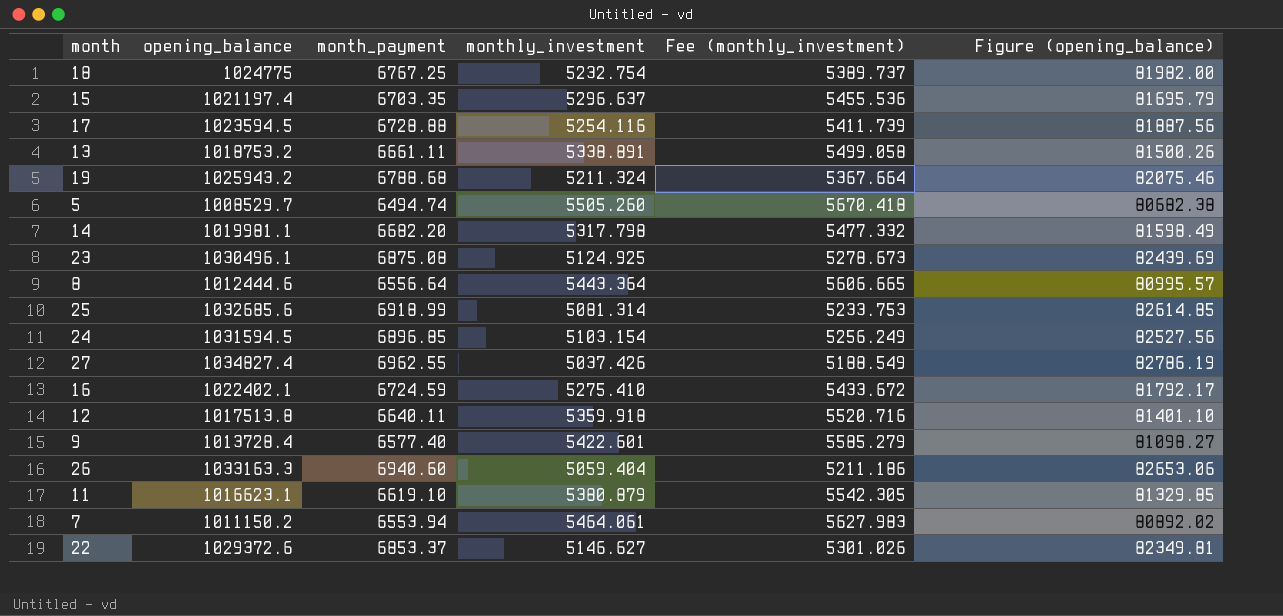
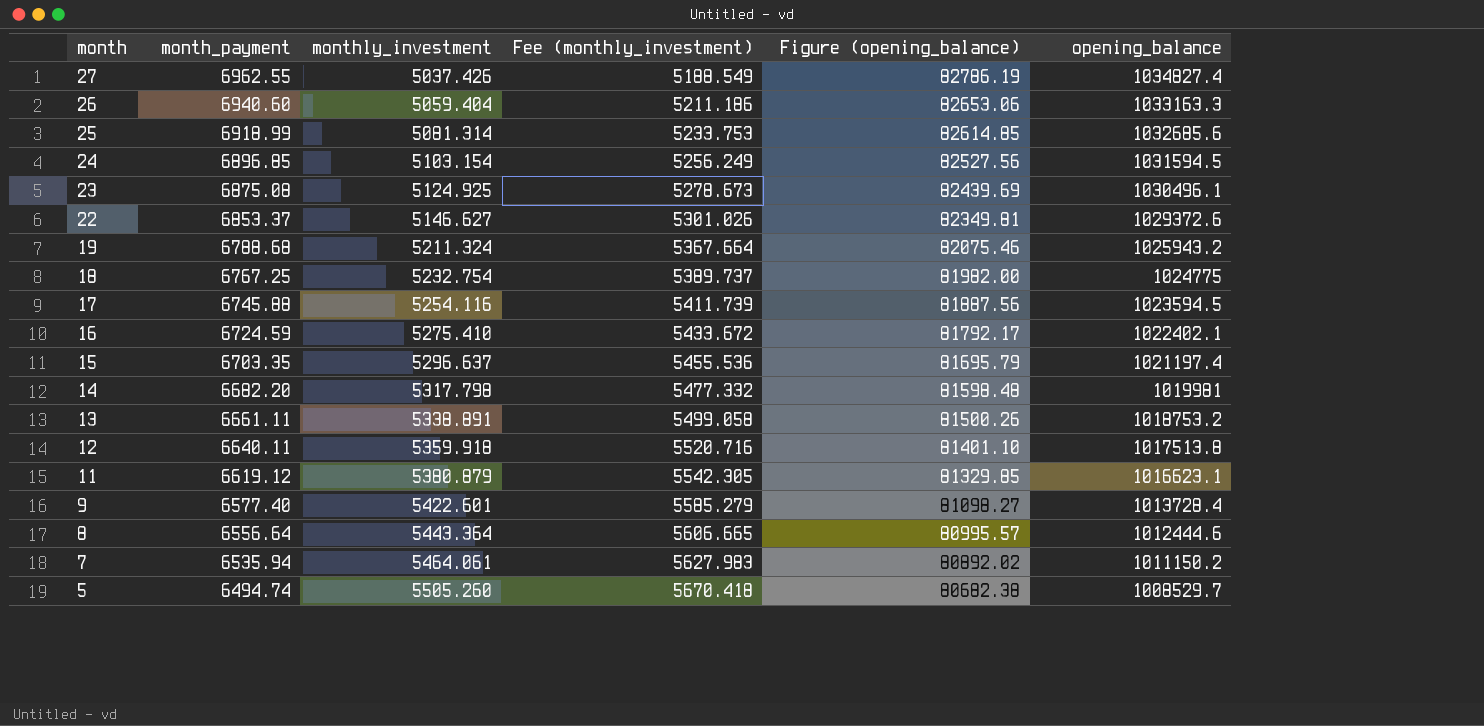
row order: none -> month descending
column opening_balance | position: 2 -> 6
17 | month_payment: 6728.88 -> 6745.88
14 | Figure (opening_balance): 81598.49 -> 81598.48
14 | opening_balance: 1019981.1 -> 1019981
11 | month_payment: 6619.10 -> 6619.12
7 | month_payment: 6553.94 -> 6535.94

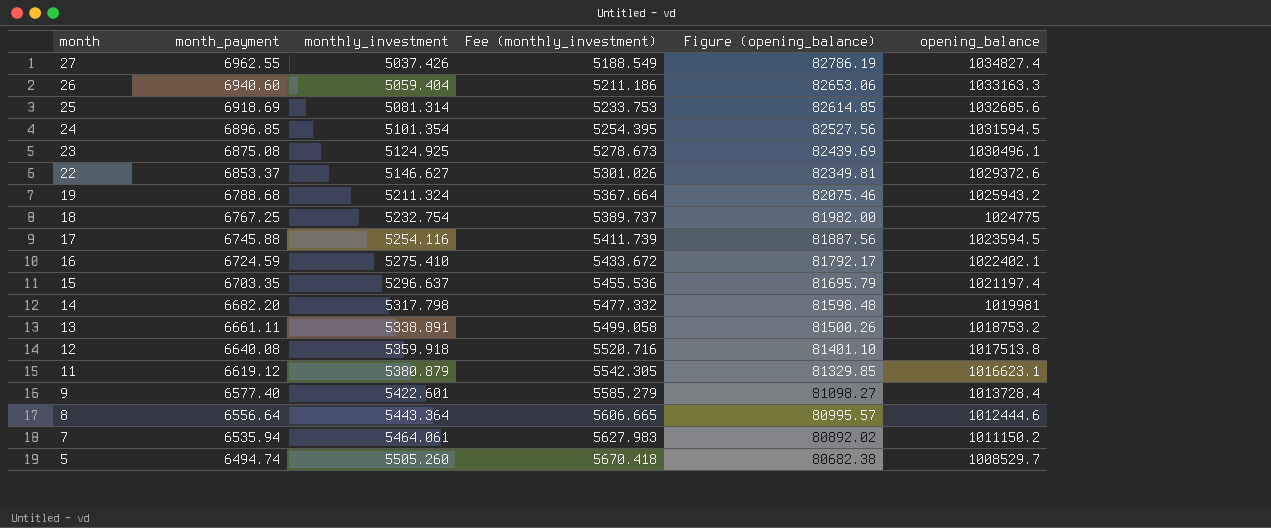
25 | month_payment: 6918.99 -> 6918.69
24 | monthly_investment: 5103.154 -> 5101.354
24 | Fee (monthly_investment): 5256.249 -> 5254.395
12 | month_payment: 6640.11 -> 6640.08

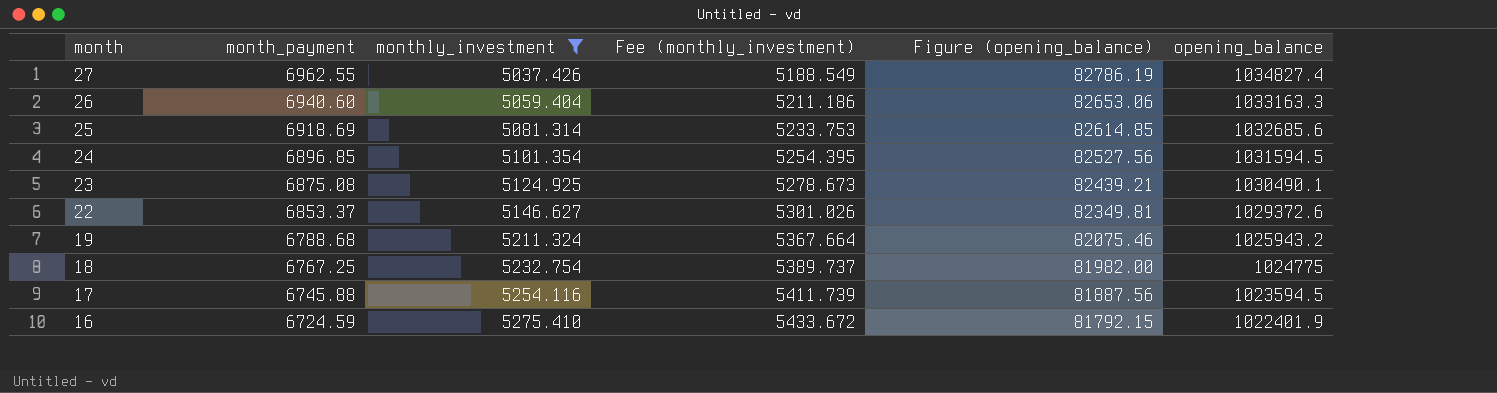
filter: none -> monthly_investment <= 5275.410
23 | Figure (opening_balance): 82439.69 -> 82439.21
23 | opening_balance: 1030496.1 -> 1030490.1
16 | Figure (opening_balance): 81792.17 -> 81792.15
16 | opening_balance: 1022402.1 -> 1022401.9

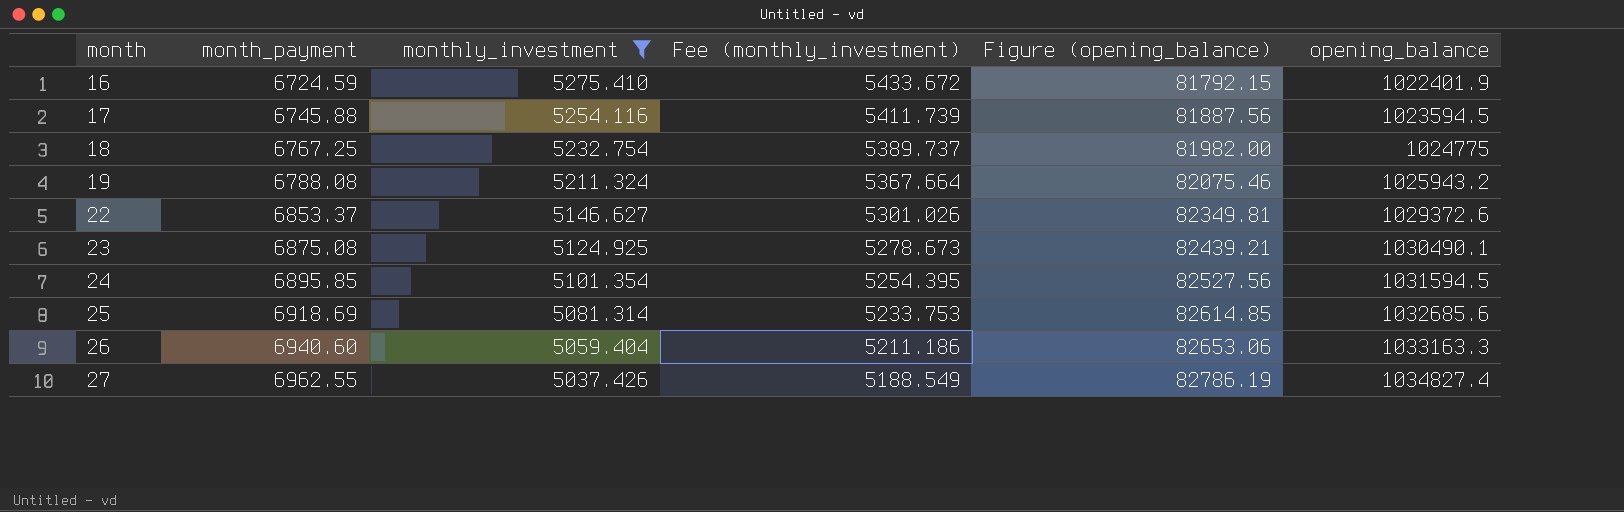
row order: month descending -> month ascending
19 | month_payment: 6788.68 -> 6788.08
24 | month_payment: 6896.85 -> 6895.85

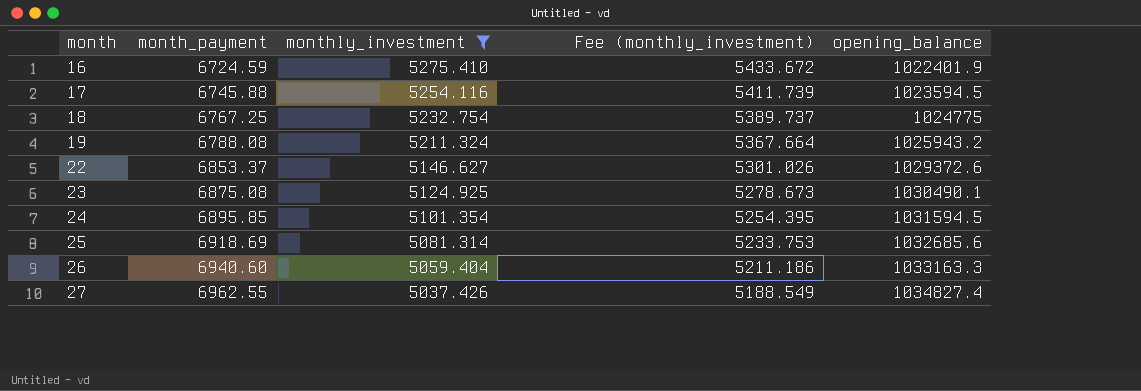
column Figure (opening_balance) | formula: [opening_balance] * 0.08 -> none

